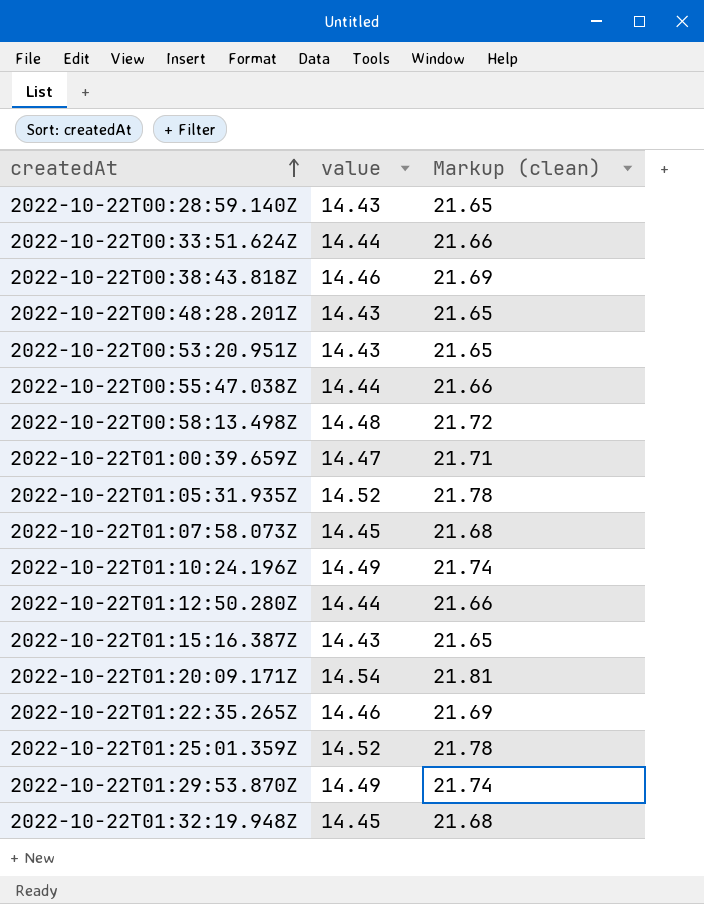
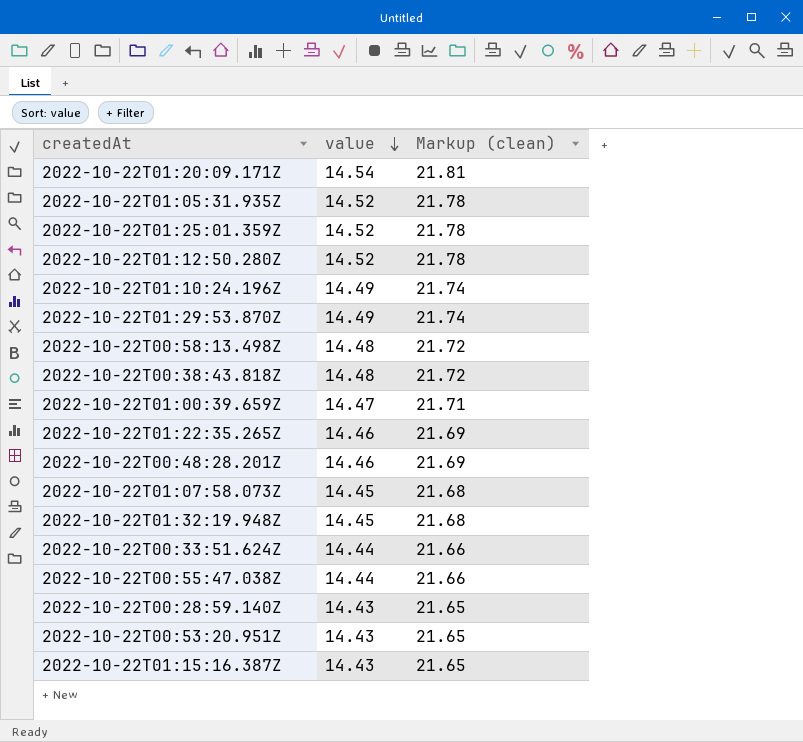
row order: createdAt ascending -> value descending
2022-10-22T01:12:50.280Z | value: 14.44 -> 14.52
2022-10-22T01:12:50.280Z | Markup (clean): 21.66 -> 21.78
2022-10-22T00:38:43.818Z | value: 14.46 -> 14.48
2022-10-22T00:38:43.818Z | Markup (clean): 21.69 -> 21.72
2022-10-22T00:48:28.201Z | value: 14.43 -> 14.46
2022-10-22T00:48:28.201Z | Markup (clean): 21.65 -> 21.69

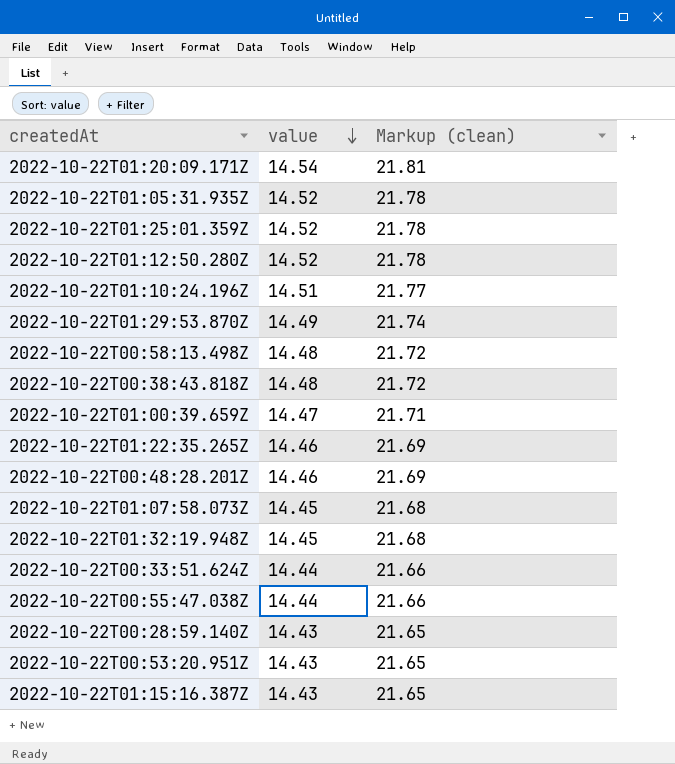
2022-10-22T01:10:24.196Z | value: 14.49 -> 14.51
2022-10-22T01:10:24.196Z | Markup (clean): 21.74 -> 21.77

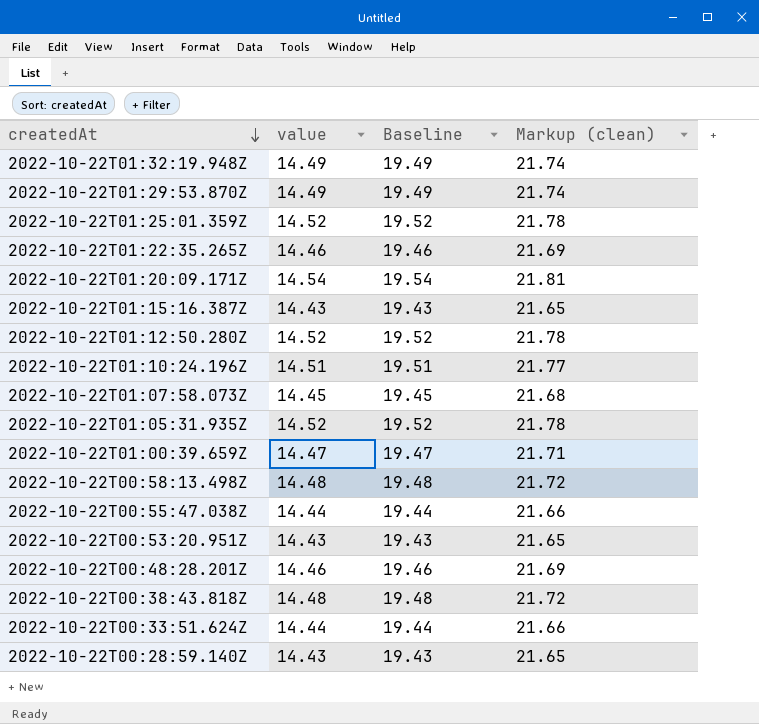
row order: value descending -> createdAt descending
column Baseline | formula: none -> [value] + 5
2022-10-22T01:32:19.948Z | value: 14.45 -> 14.49
2022-10-22T01:32:19.948Z | Markup (clean): 21.68 -> 21.74

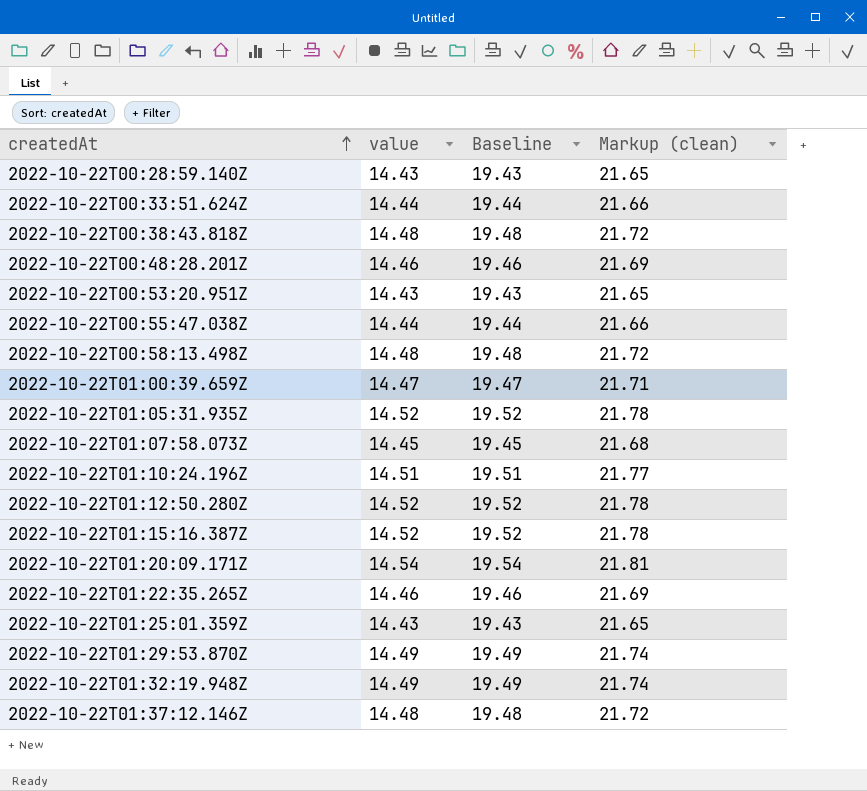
row order: createdAt descending -> createdAt ascending
2022-10-22T01:15:16.387Z | value: 14.43 -> 14.52
2022-10-22T01:15:16.387Z | Baseline: 19.43 -> 19.52
2022-10-22T01:15:16.387Z | Markup (clean): 21.65 -> 21.78
2022-10-22T01:25:01.359Z | value: 14.52 -> 14.43
2022-10-22T01:25:01.359Z | Baseline: 19.52 -> 19.43
2022-10-22T01:25:01.359Z | Markup (clean): 21.78 -> 21.65
row 2022-10-22T01:37:12.146Z: none -> 14.48 | 19.48 | 21.72

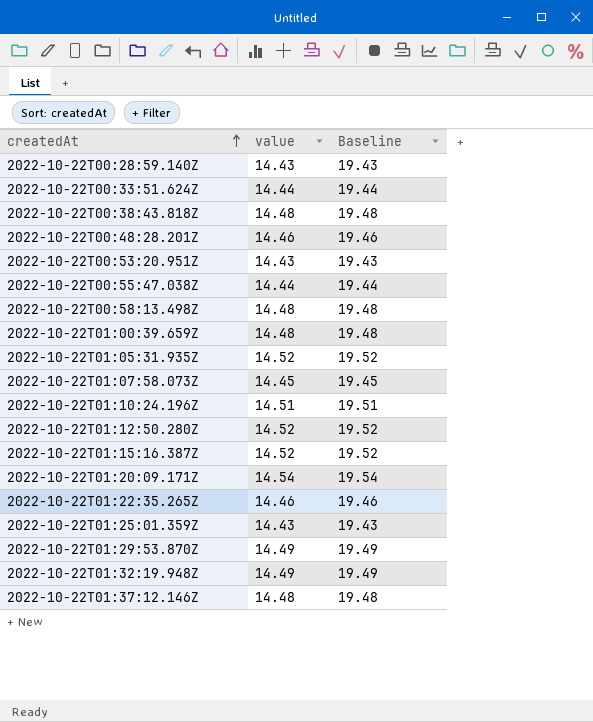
column Markup (clean) | formula: [value] * 1.5 -> none
2022-10-22T01:00:39.659Z | value: 14.47 -> 14.48
2022-10-22T01:00:39.659Z | Baseline: 19.47 -> 19.48

